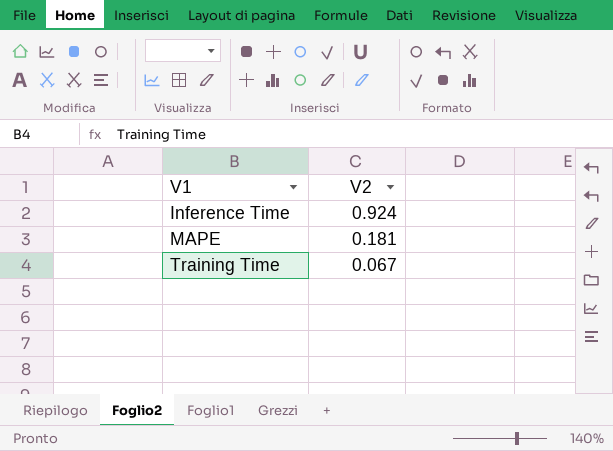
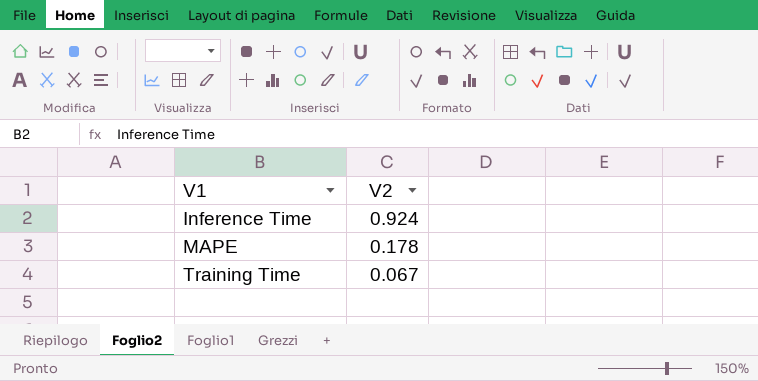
MAPE | V2: 0.181 -> 0.178

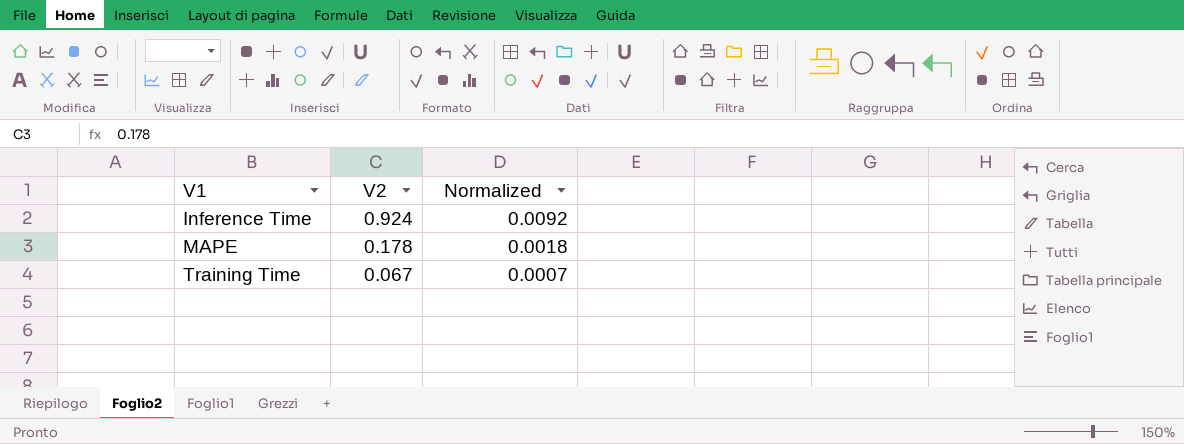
column Normalized | formula: none -> [V2] * 0.01

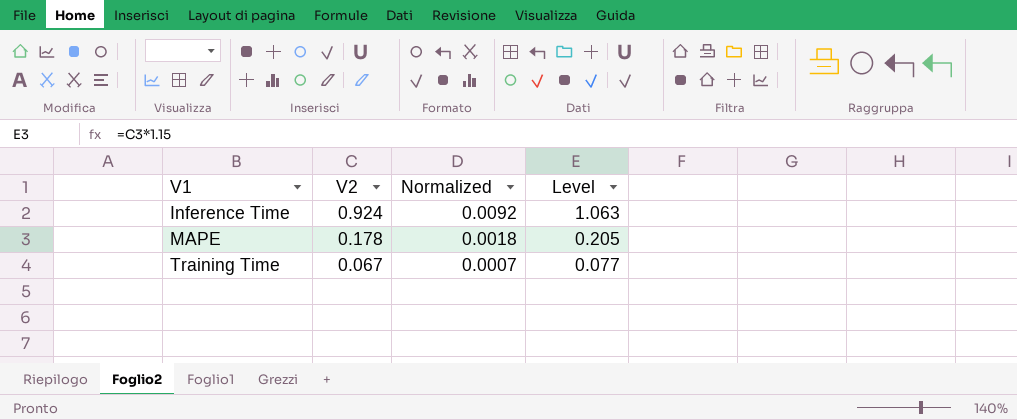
column Level | formula: none -> [V2] * 1.15

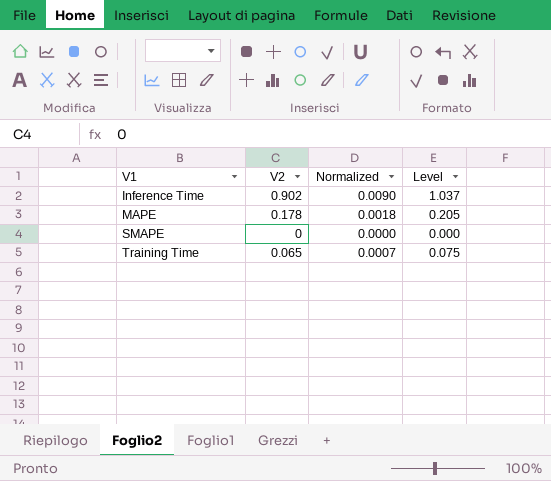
Inference Time | V2: 0.924 -> 0.902
Inference Time | Normalized: 0.0092 -> 0.0090
Inference Time | Level: 1.063 -> 1.037
row SMAPE: none -> 0 | 0.0000 | 0.000
Training Time | V2: 0.067 -> 0.065
Training Time | Level: 0.077 -> 0.075

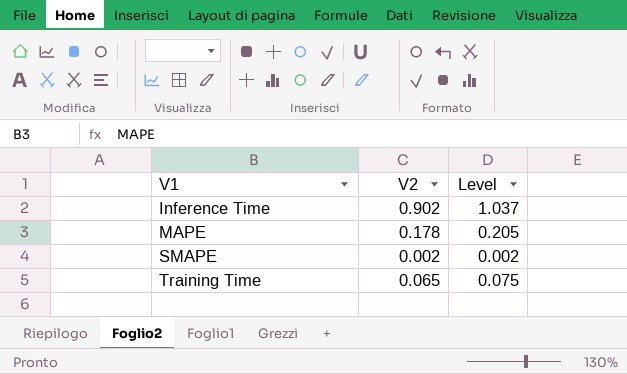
column Normalized | formula: [V2] * 0.01 -> none
SMAPE | V2: 0 -> 0.002
SMAPE | Level: 0.000 -> 0.002

